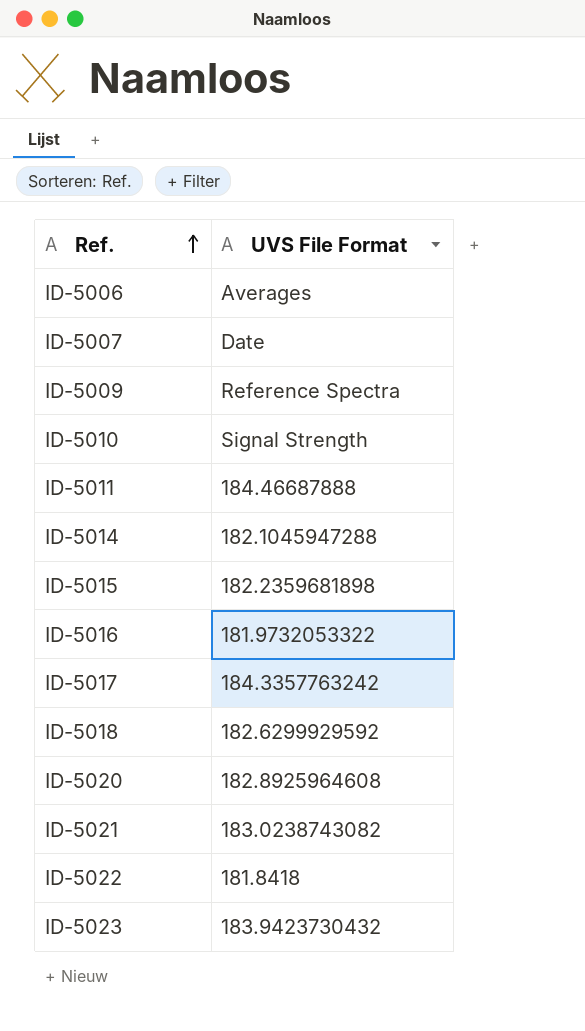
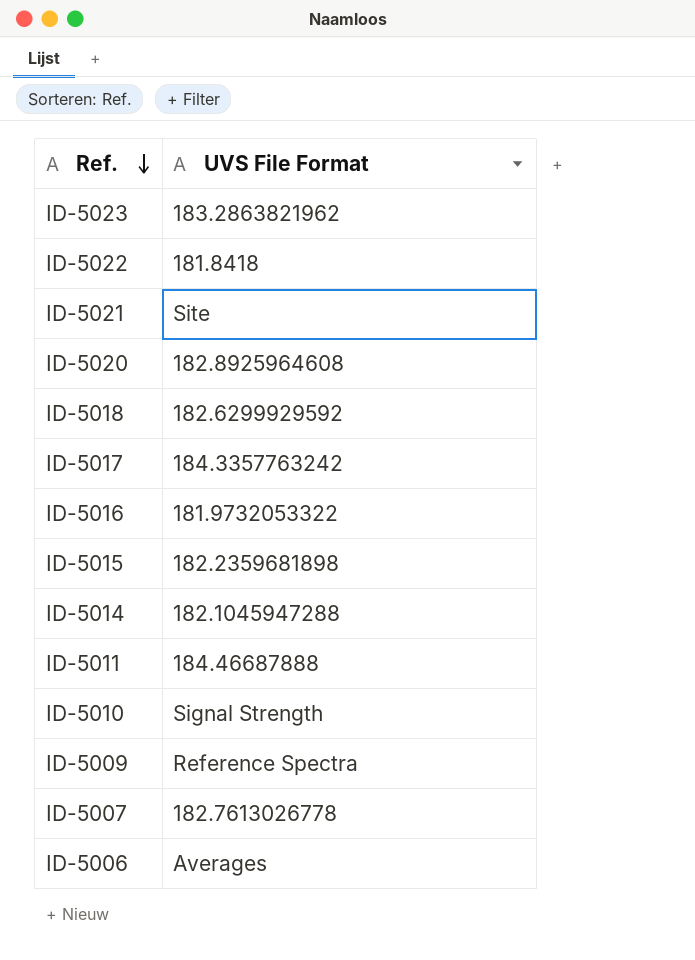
row order: Ref. ascending -> Ref. descending
ID-5023 | UVS File Format: 183.9423730432 -> 183.2863821962
ID-5021 | UVS File Format: 183.0238743082 -> Site
ID-5007 | UVS File Format: Date -> 182.7613026778

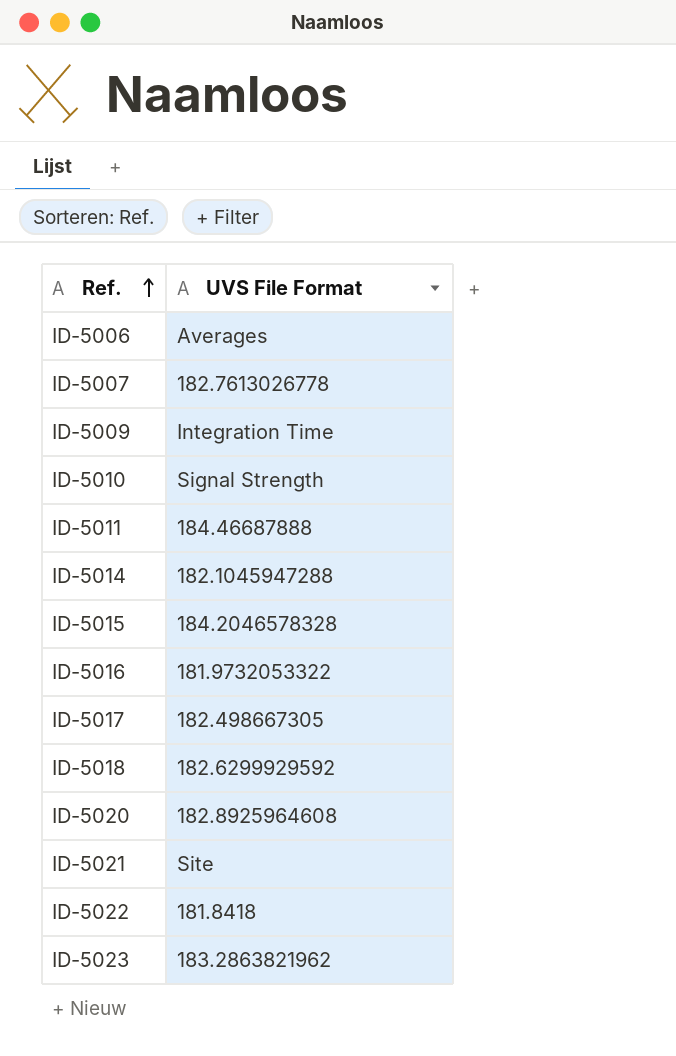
row order: Ref. descending -> Ref. ascending
ID-5009 | UVS File Format: Reference Spectra -> Integration Time
ID-5015 | UVS File Format: 182.2359681898 -> 184.2046578328
ID-5017 | UVS File Format: 184.3357763242 -> 182.498667305

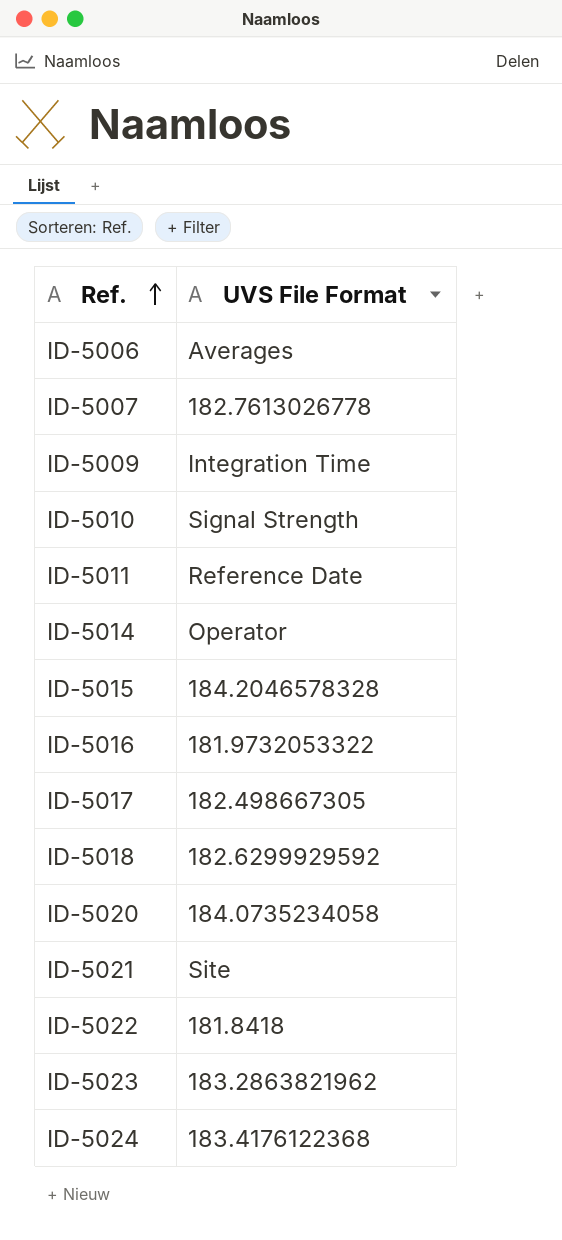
ID-5011 | UVS File Format: 184.46687888 -> Reference Date
ID-5014 | UVS File Format: 182.1045947288 -> Operator
ID-5020 | UVS File Format: 182.8925964608 -> 184.0735234058
row ID-5024: none -> 183.4176122368

